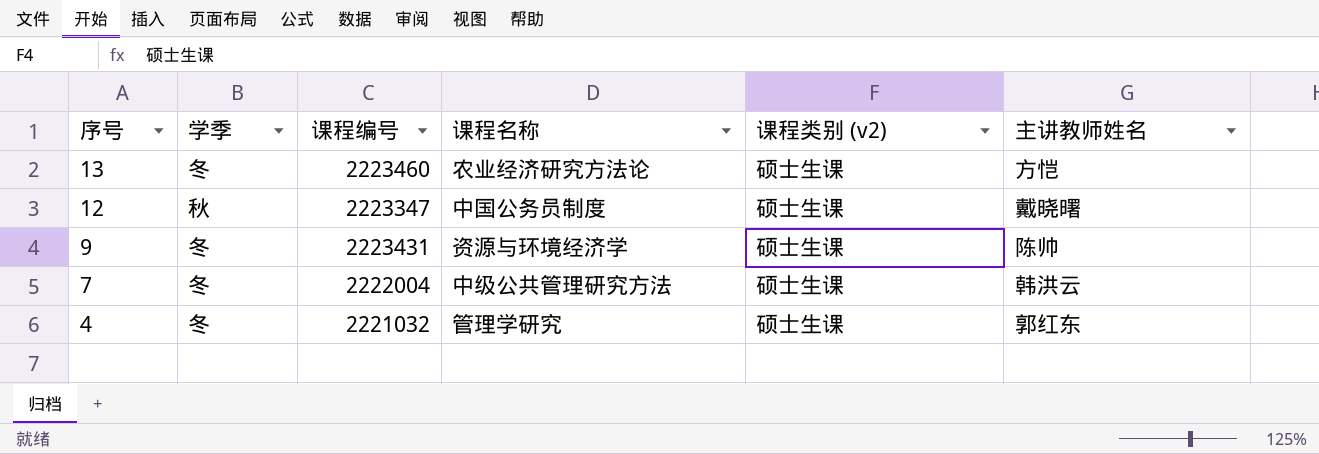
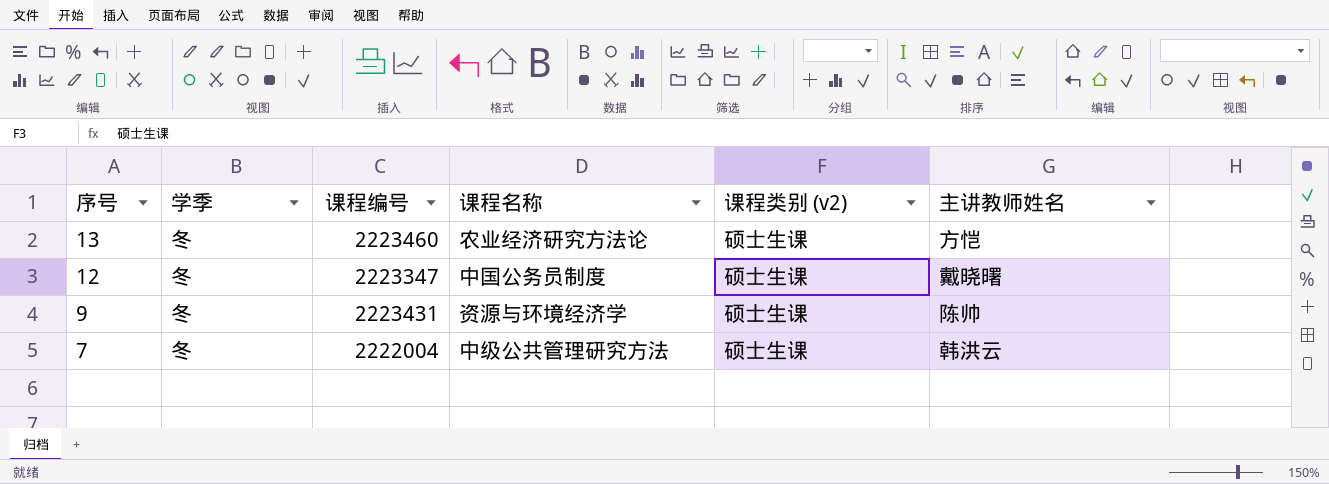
row 4: 冬 | 2221032 | 管理学研究 | 硕士生课 | 郭红东 -> none
12 | 学季: 秋 -> 冬

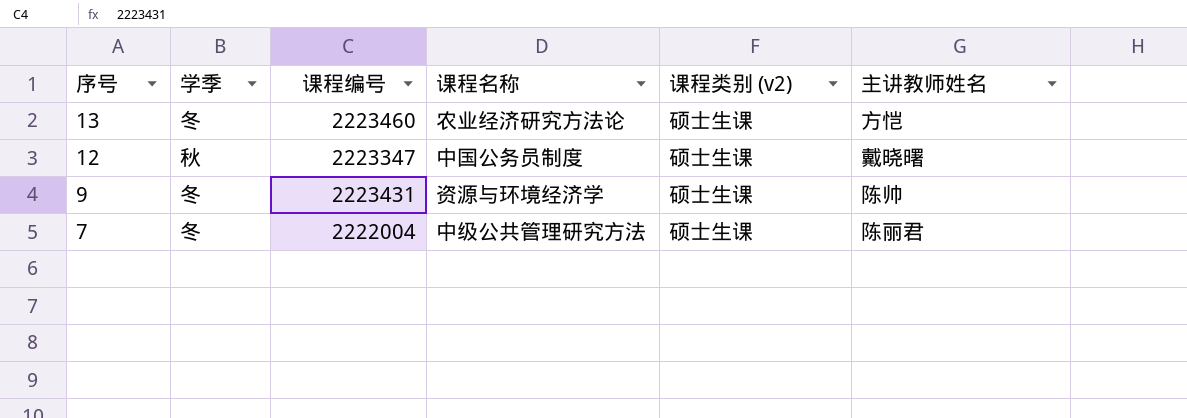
12 | 学季: 冬 -> 秋
7 | 主讲教师姓名: 韩洪云 -> 陈丽君

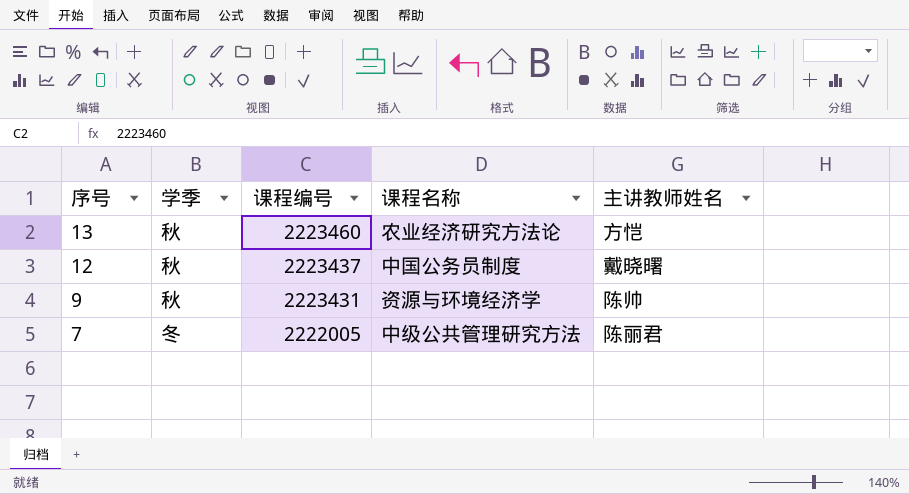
column 课程类别 (v2) | position: 5 -> none
13 | 学季: 冬 -> 秋
12 | 课程编号: 2223347 -> 2223437
9 | 学季: 冬 -> 秋
7 | 课程编号: 2222004 -> 2222005

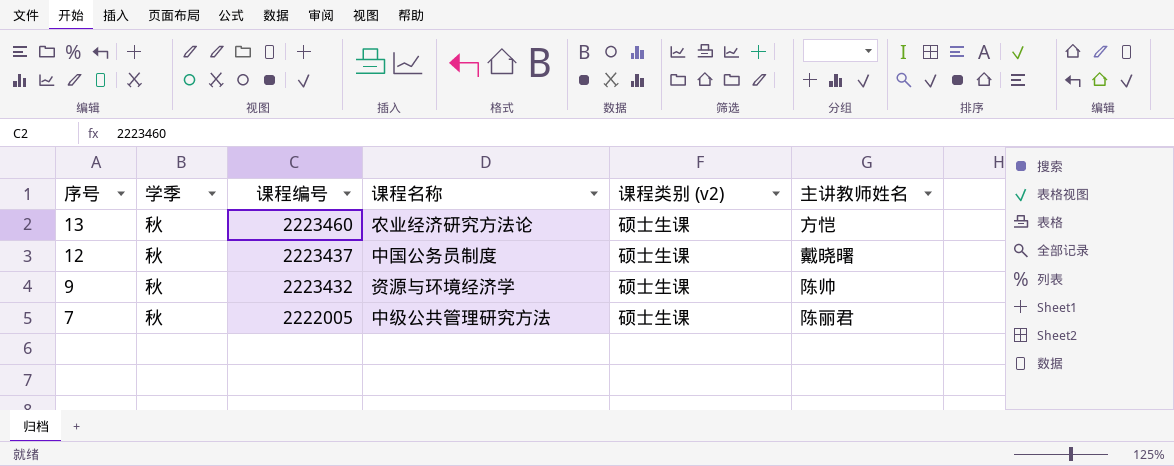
column 课程类别 (v2) | position: none -> 5
9 | 课程编号: 2223431 -> 2223432
7 | 学季: 冬 -> 秋

